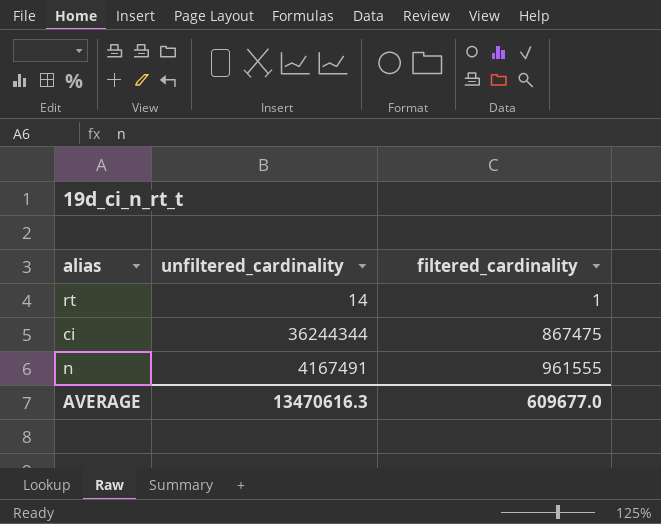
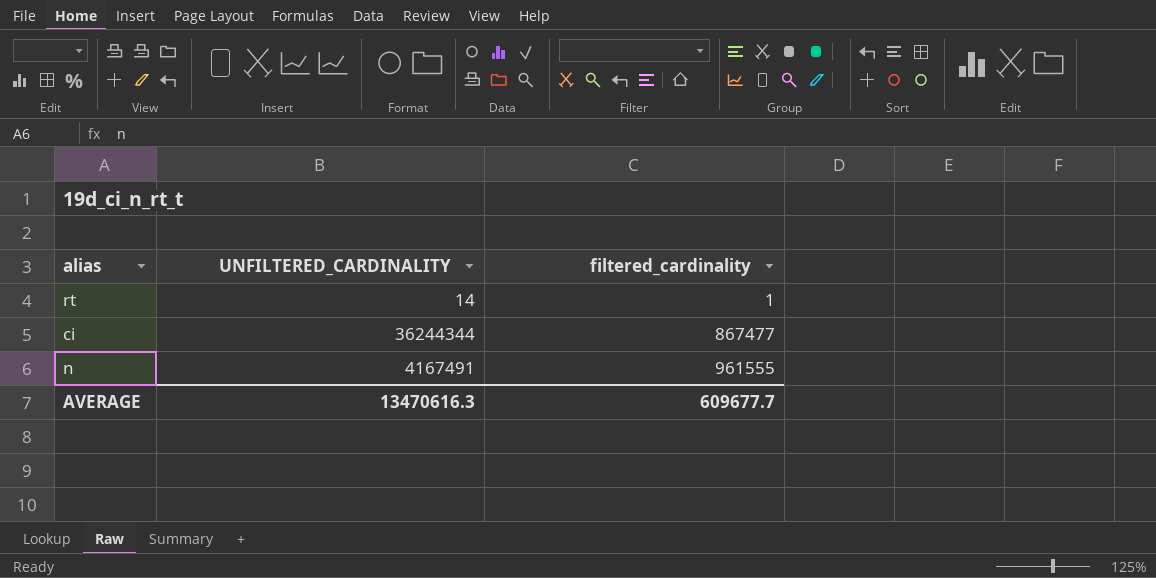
column name: unfiltered_cardinality -> UNFILTERED_CARDINALITY
ci | filtered_cardinality: 867475 -> 867477
AVERAGE | filtered_cardinality: 609677.0 -> 609677.7

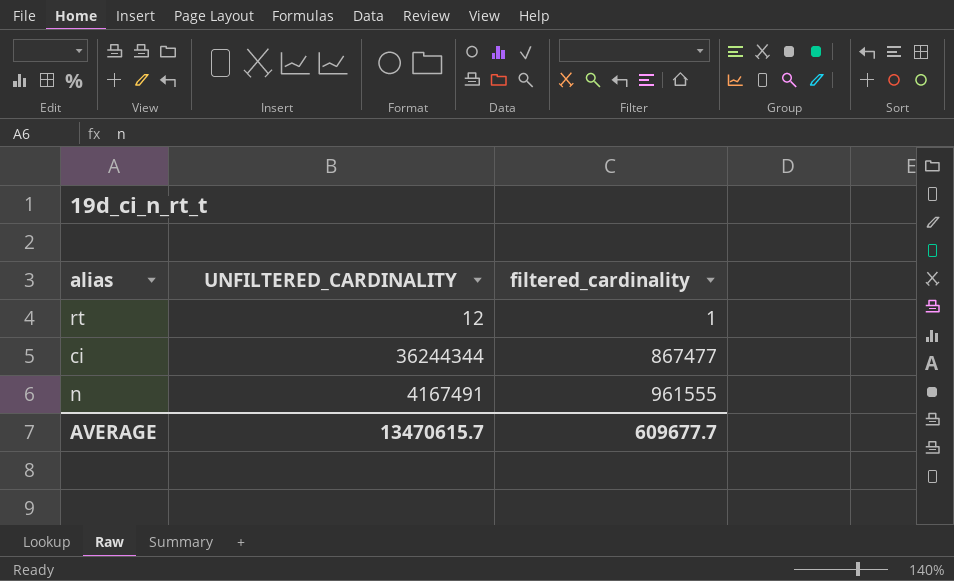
rt | UNFILTERED_CARDINALITY: 14 -> 12
AVERAGE | UNFILTERED_CARDINALITY: 13470616.3 -> 13470615.7

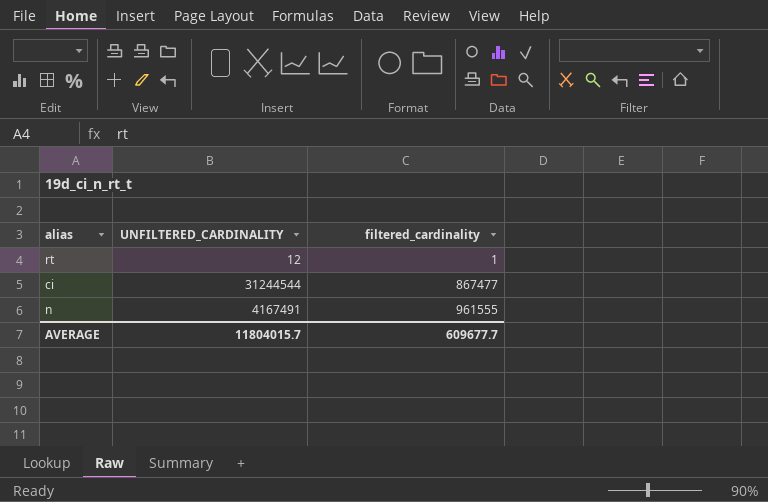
ci | UNFILTERED_CARDINALITY: 36244344 -> 31244544
AVERAGE | UNFILTERED_CARDINALITY: 13470615.7 -> 11804015.7

